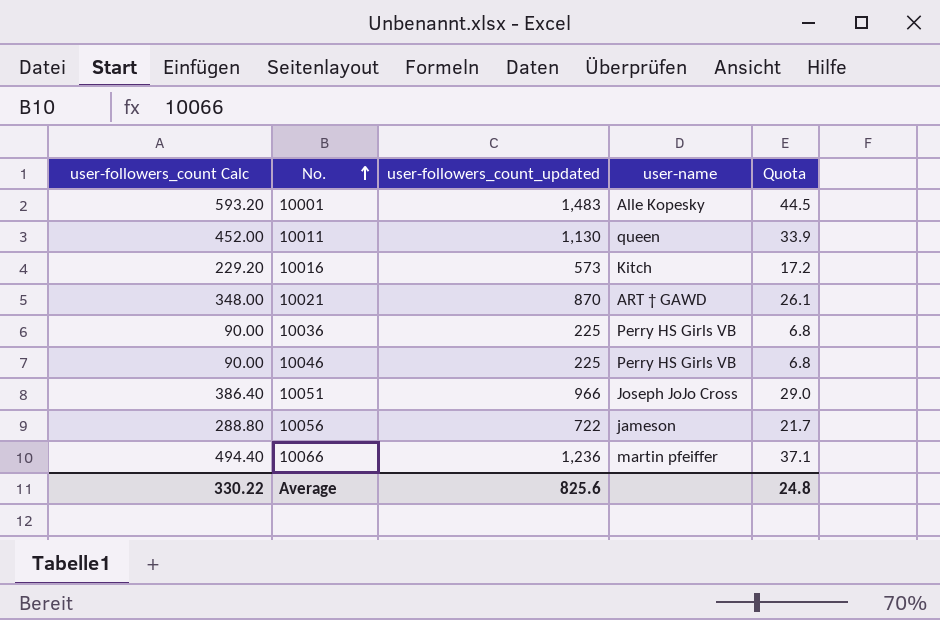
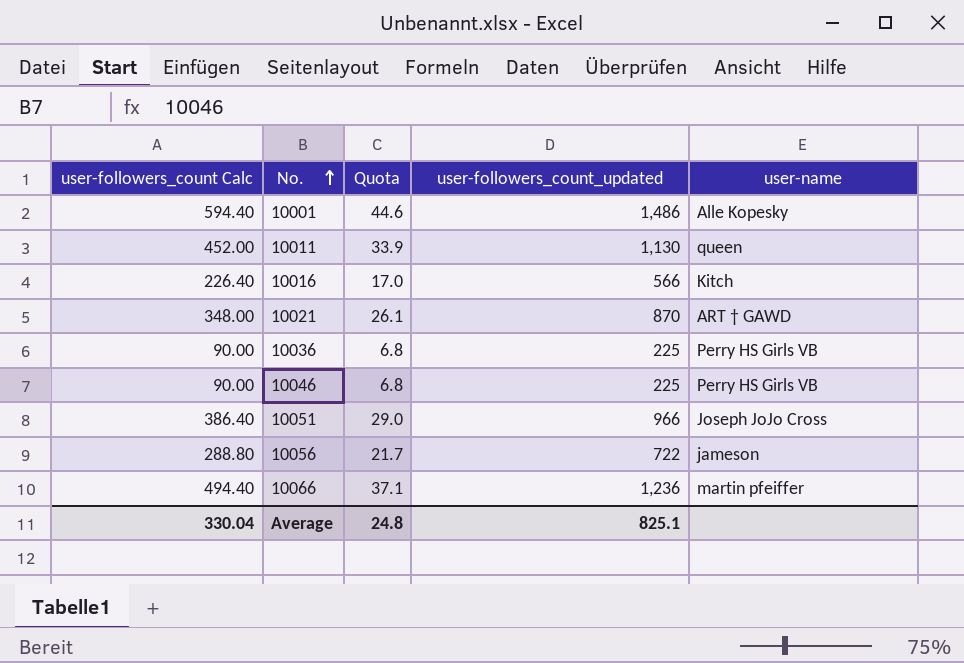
column Quota | position: 5 -> 3
10001 | user-followers_count Calc: 593.20 -> 594.40
10001 | Quota: 44.5 -> 44.6
10001 | user-followers_count_updated: 1,483 -> 1,486
10016 | user-followers_count Calc: 229.20 -> 226.40
10016 | Quota: 17.2 -> 17.0
10016 | user-followers_count_updated: 573 -> 566
Average | user-followers_count Calc: 330.22 -> 330.04
Average | user-followers_count_updated: 825.6 -> 825.1

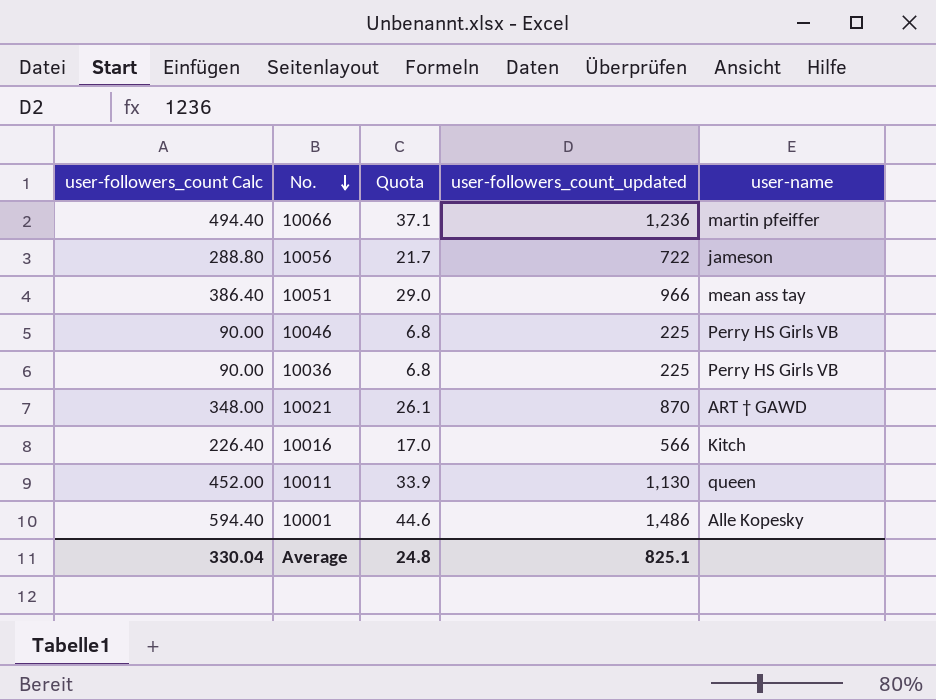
row order: No. ascending -> No. descending
10051 | user-name: Joseph JoJo Cross -> mean ass tay

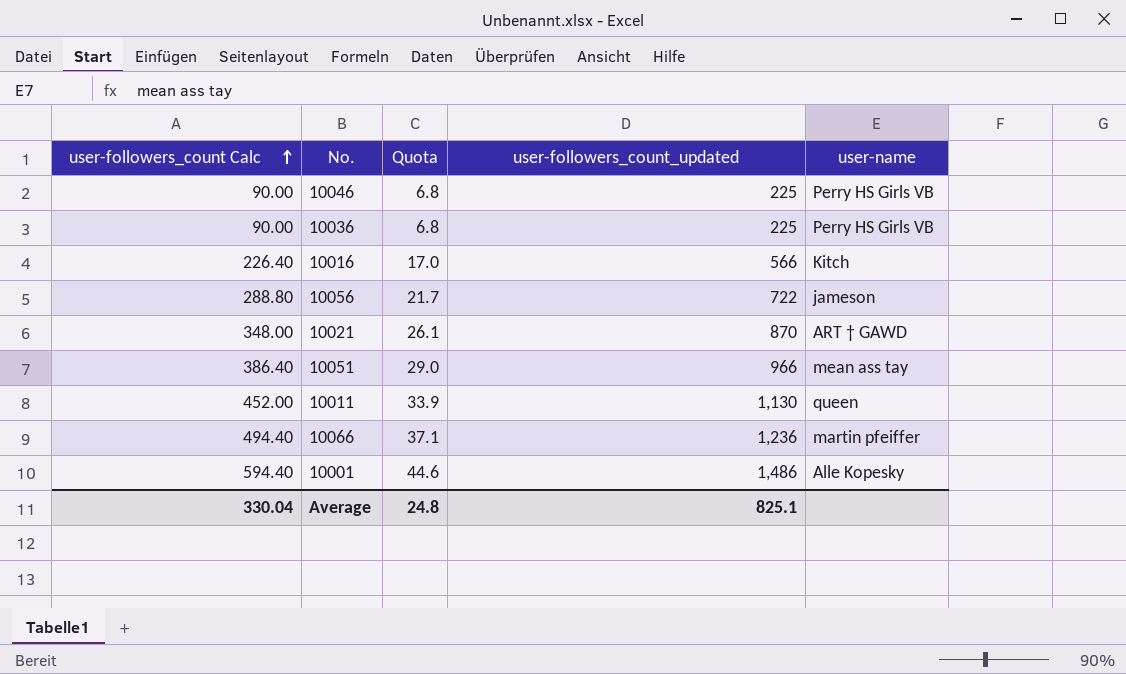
row order: No. descending -> user-followers_count Calc ascending

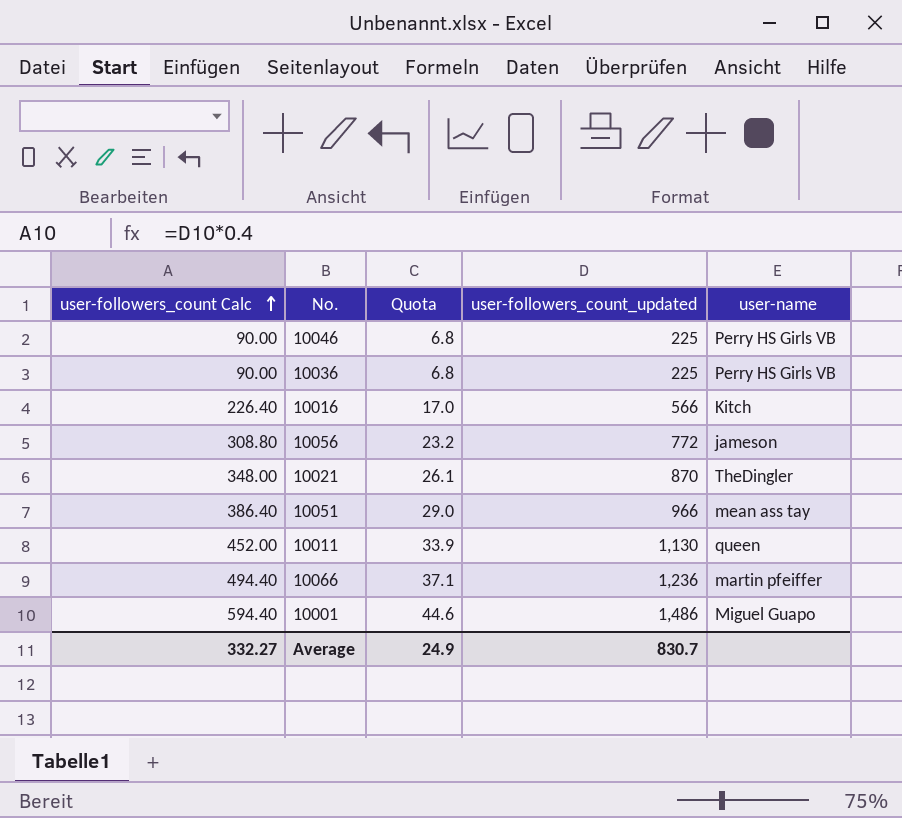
10056 | user-followers_count Calc: 288.80 -> 308.80
10056 | Quota: 21.7 -> 23.2
10056 | user-followers_count_updated: 722 -> 772
10021 | user-name: ART † GAWD -> TheDingler
10001 | user-name: Alle Kopesky -> Miguel Guapo
Average | user-followers_count Calc: 330.04 -> 332.27
Average | Quota: 24.8 -> 24.9
Average | user-followers_count_updated: 825.1 -> 830.7

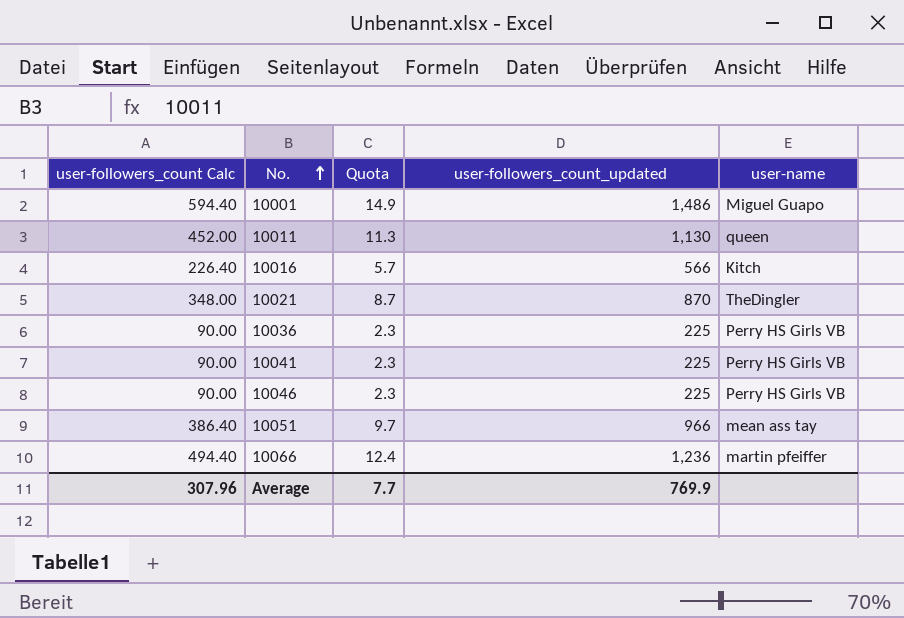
row order: user-followers_count Calc ascending -> No. ascending
column Quota | formula: [user-followers_count_updated] * 0.03 -> [user-followers_count_updated] * 0.01
row 10056: 308.80 | 23.2 | 772 | jameson -> none
row 10041: none -> 90.00 | 2.3 | 225 | Perry HS Girls VB
Average | user-followers_count Calc: 332.27 -> 307.96
Average | Quota: 24.9 -> 7.7
Average | user-followers_count_updated: 830.7 -> 769.9

